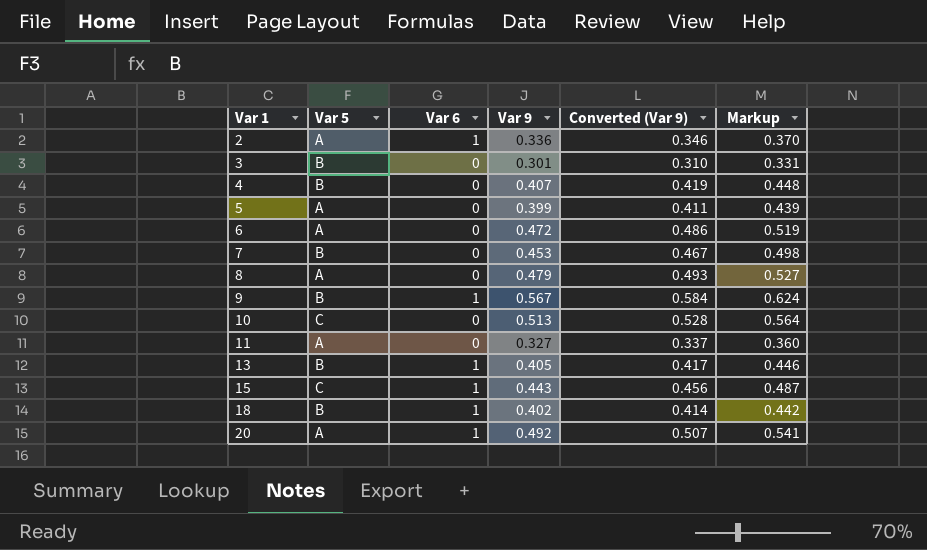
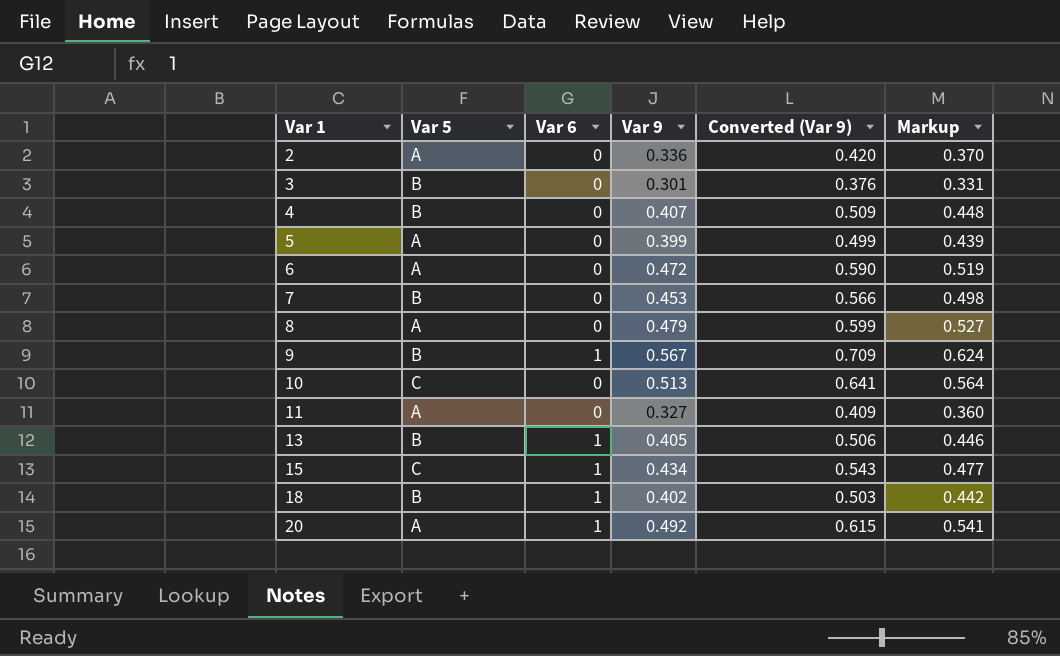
column Converted (Var 9) | formula: [Var 9] * 1.03 -> [Var 9] * 1.25
2 | Var 6: 1 -> 0
15 | Var 9: 0.443 -> 0.434
15 | Markup: 0.487 -> 0.477

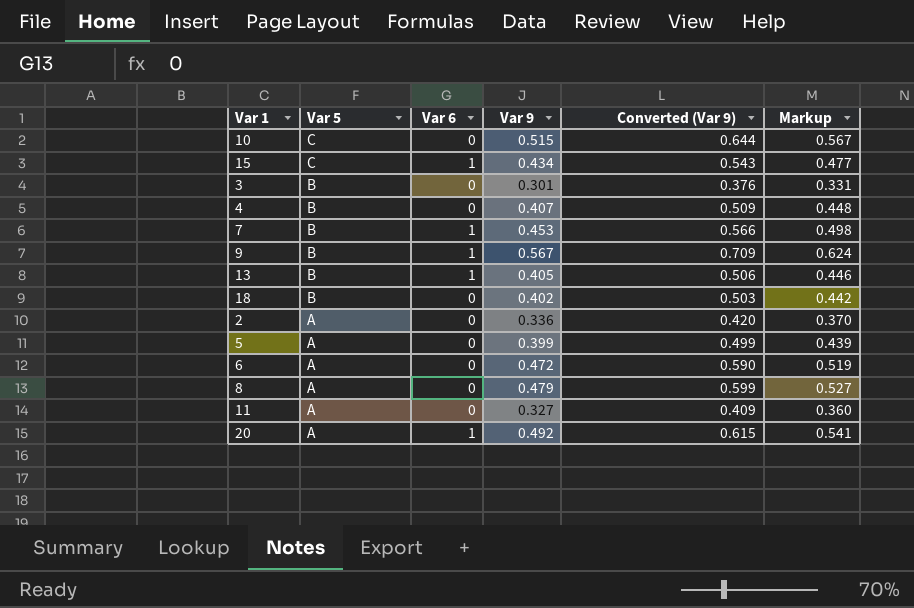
row order: Var 1 ascending -> Var 5 descending
10 | Var 9: 0.513 -> 0.515
10 | Converted (Var 9): 0.641 -> 0.644
10 | Markup: 0.564 -> 0.567
7 | Var 6: 0 -> 1
18 | Var 6: 1 -> 0

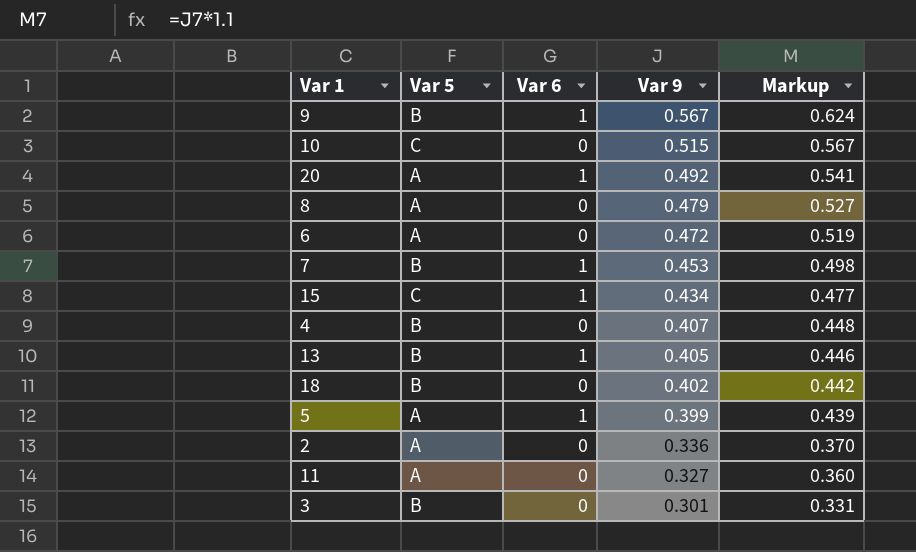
row order: Var 5 descending -> Var 9 descending
column Converted (Var 9) | formula: [Var 9] * 1.25 -> none
5 | Var 6: 0 -> 1

